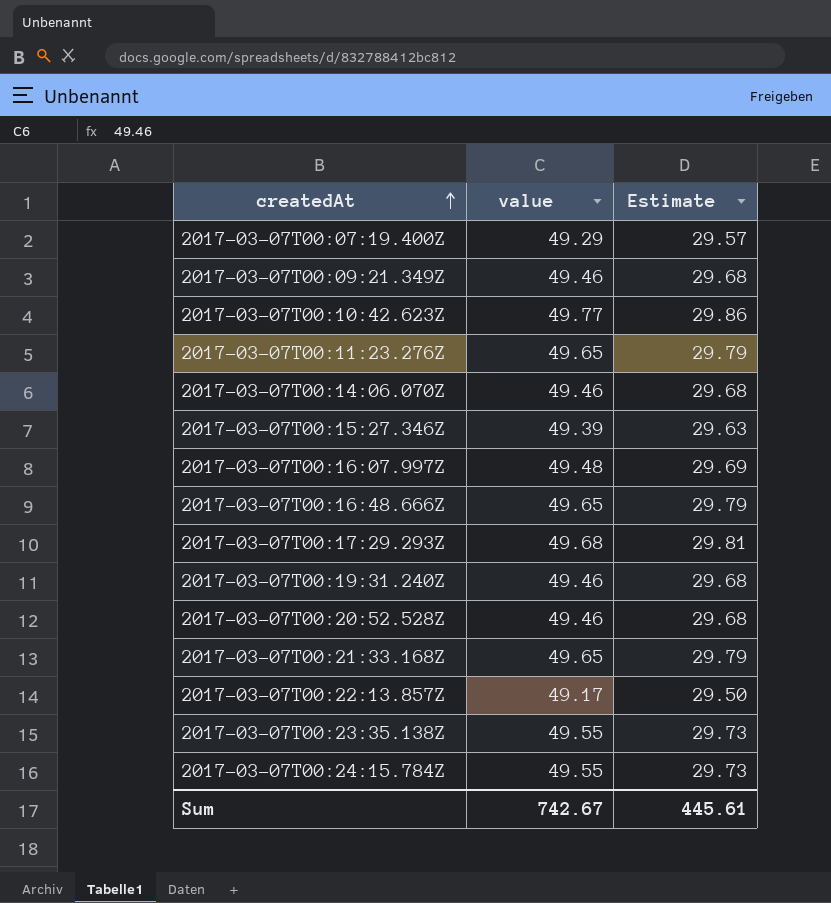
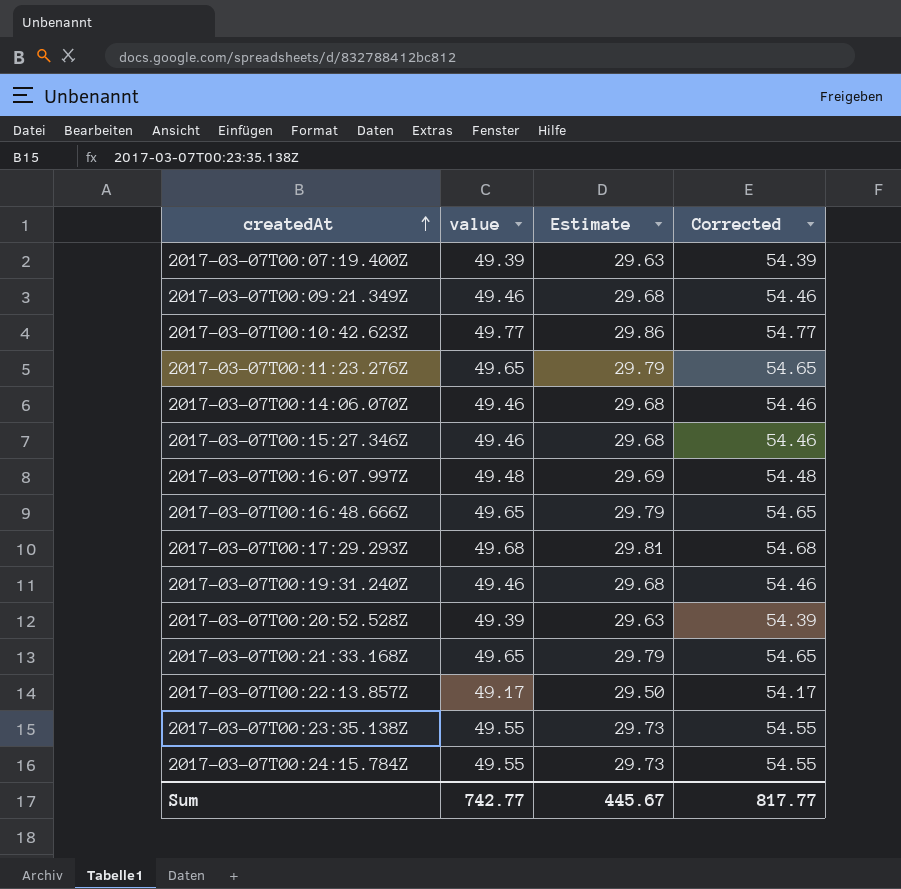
column Corrected | formula: none -> [value] + 5
2017-03-07T00:07:19.400Z | value: 49.29 -> 49.39
2017-03-07T00:07:19.400Z | Estimate: 29.57 -> 29.63
2017-03-07T00:15:27.346Z | value: 49.39 -> 49.46
2017-03-07T00:15:27.346Z | Estimate: 29.63 -> 29.68
2017-03-07T00:20:52.528Z | value: 49.46 -> 49.39
2017-03-07T00:20:52.528Z | Estimate: 29.68 -> 29.63
Sum | value: 742.67 -> 742.77
Sum | Estimate: 445.61 -> 445.67

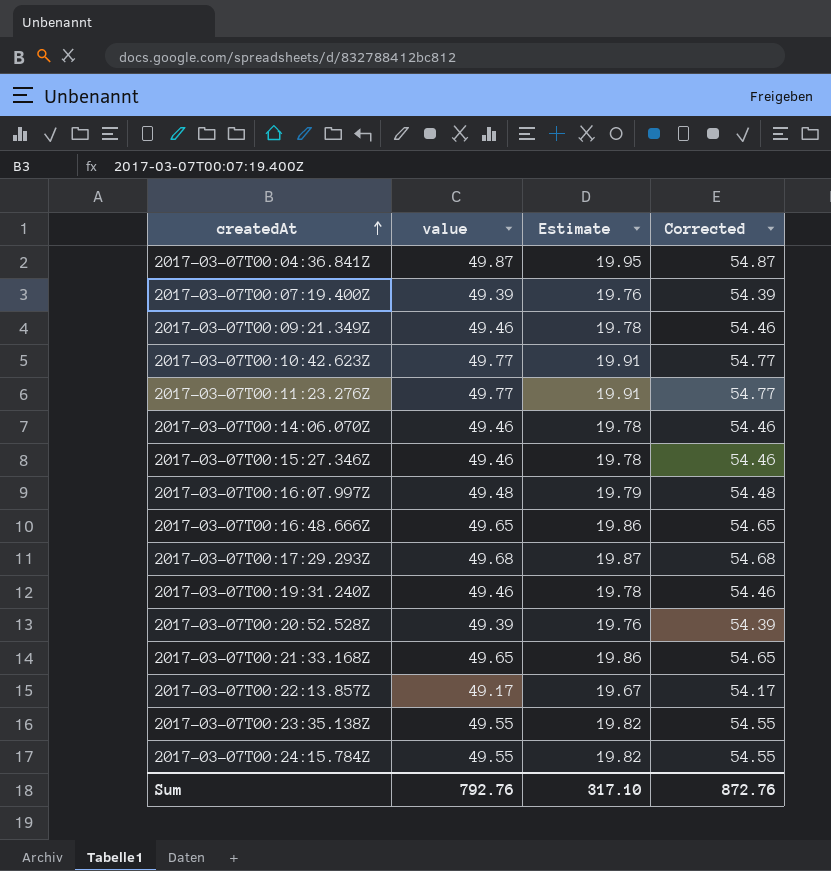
column Estimate | formula: [value] * 0.6 -> [value] * 0.4
row 2017-03-07T00:04:36.841Z: none -> 49.87 | 19.95 | 54.87
2017-03-07T00:11:23.276Z | value: 49.65 -> 49.77
2017-03-07T00:11:23.276Z | Corrected: 54.65 -> 54.77
Sum | value: 742.77 -> 792.76
Sum | Estimate: 445.67 -> 317.10
Sum | Corrected: 817.77 -> 872.76

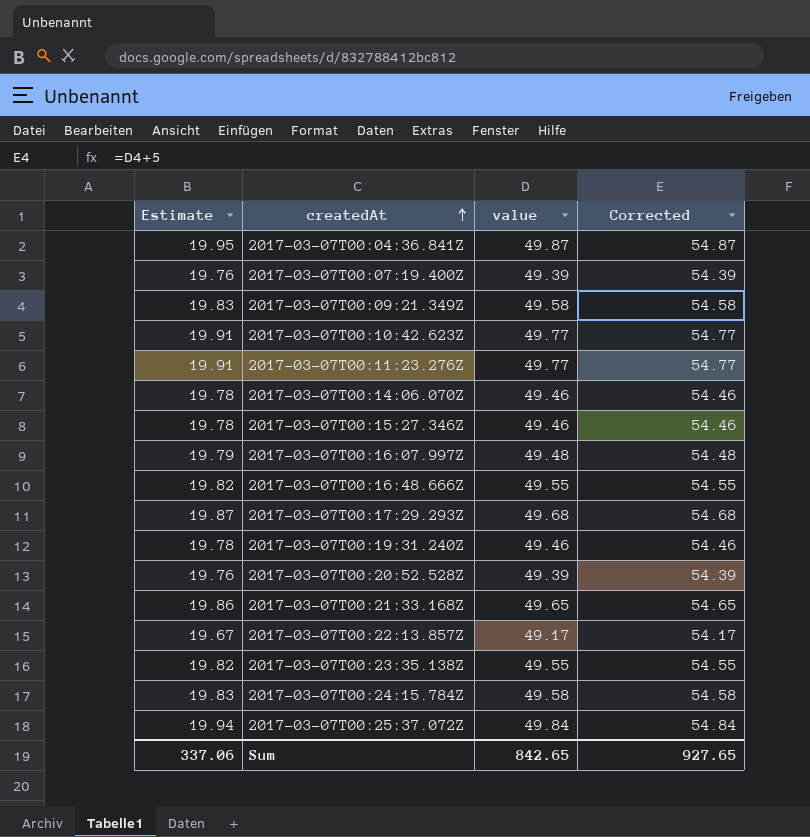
column Estimate | position: 3 -> 1
2017-03-07T00:09:21.349Z | Estimate: 19.78 -> 19.83
2017-03-07T00:09:21.349Z | value: 49.46 -> 49.58
2017-03-07T00:09:21.349Z | Corrected: 54.46 -> 54.58
2017-03-07T00:16:48.666Z | Estimate: 19.86 -> 19.82
2017-03-07T00:16:48.666Z | value: 49.65 -> 49.55
2017-03-07T00:16:48.666Z | Corrected: 54.65 -> 54.55
2017-03-07T00:24:15.784Z | Estimate: 19.82 -> 19.83
2017-03-07T00:24:15.784Z | value: 49.55 -> 49.58
2017-03-07T00:24:15.784Z | Corrected: 54.55 -> 54.58
row 2017-03-07T00:25:37.072Z: none -> 19.94 | 49.84 | 54.84
Sum | Estimate: 317.10 -> 337.06
Sum | value: 792.76 -> 842.65
Sum | Corrected: 872.76 -> 927.65

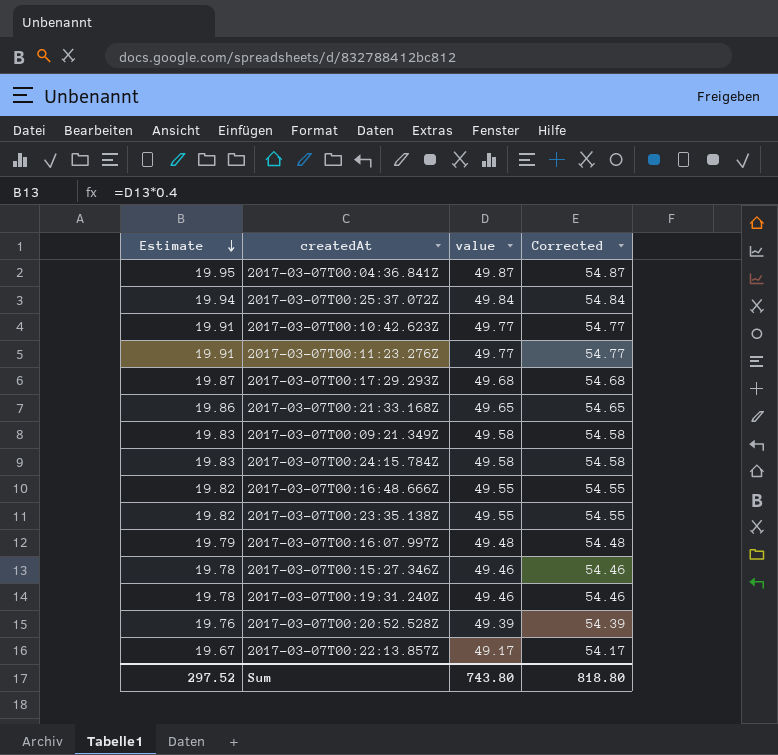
row order: createdAt ascending -> Estimate descending
row 2017-03-07T00:07:19.400Z: 19.76 | 49.39 | 54.39 -> none
row 2017-03-07T00:14:06.070Z: 19.78 | 49.46 | 54.46 -> none
Sum | Estimate: 337.06 -> 297.52
Sum | value: 842.65 -> 743.80
Sum | Corrected: 927.65 -> 818.80

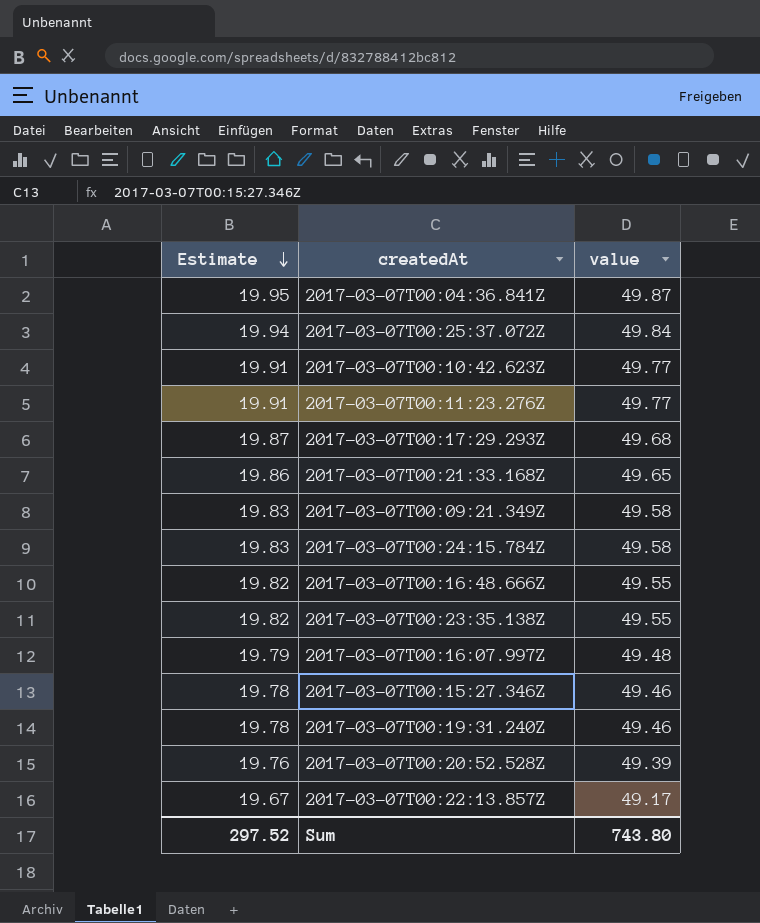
column Corrected | formula: [value] + 5 -> none

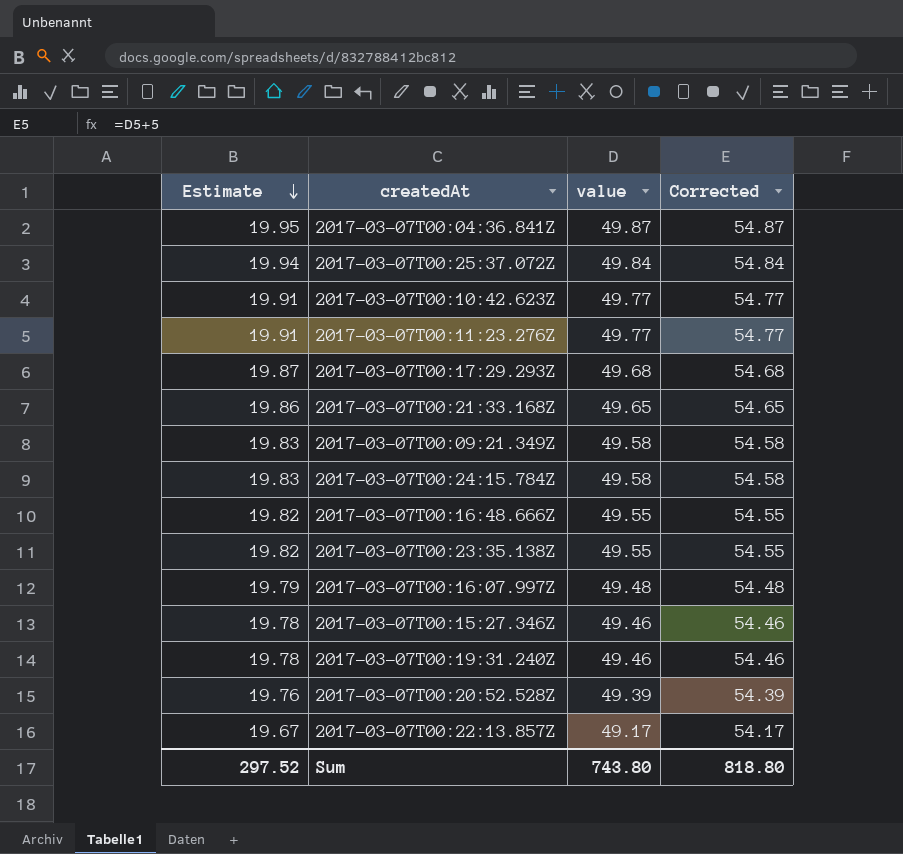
column Corrected | formula: none -> [value] + 5

